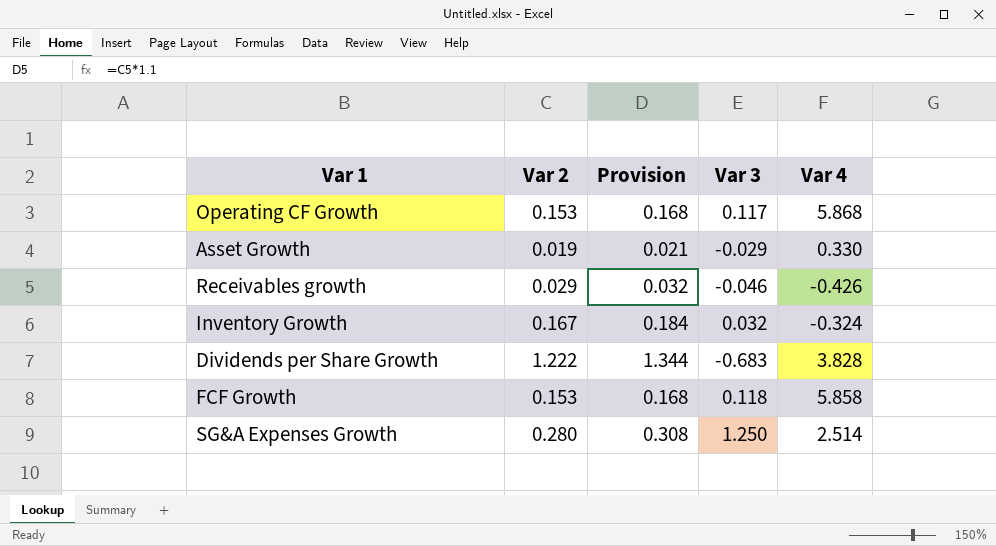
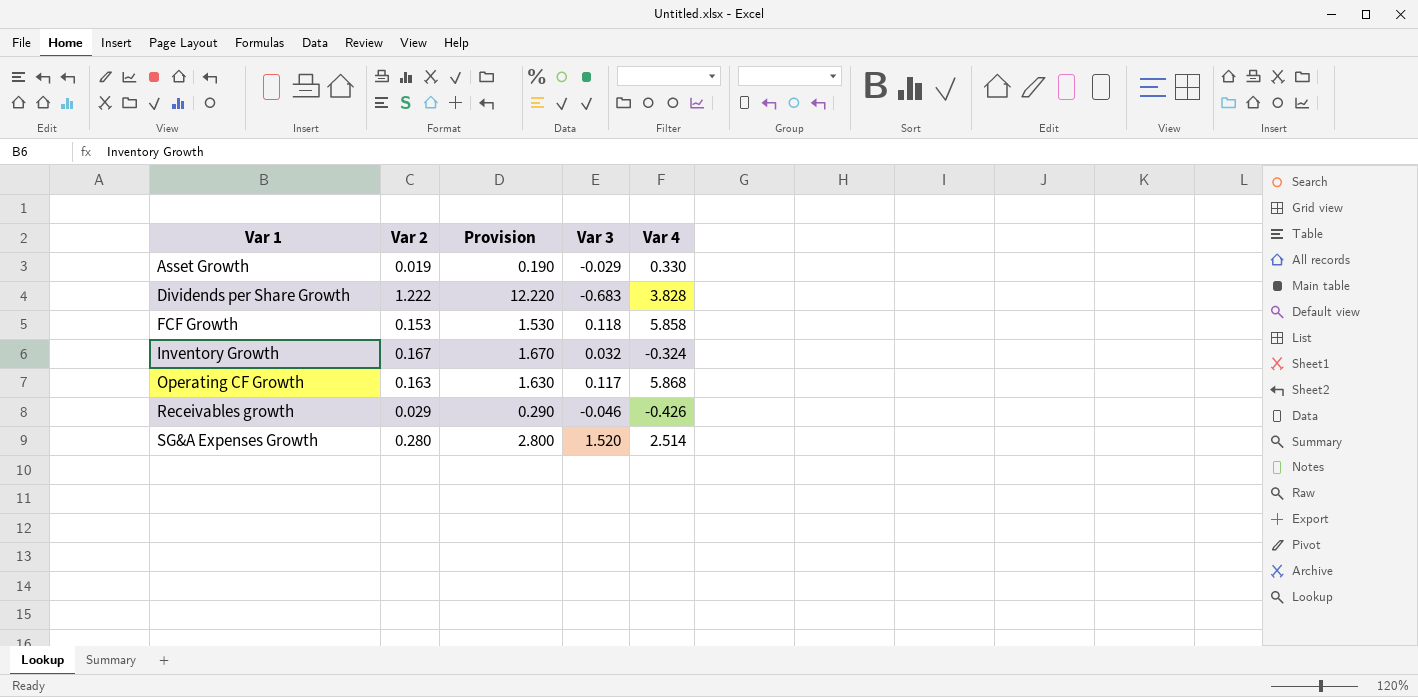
row order: none -> Var 1 ascending
column Provision | formula: [Var 2] * 1.1 -> [Var 2] * 10
Operating CF Growth | Var 2: 0.153 -> 0.163
SG&A Expenses Growth | Var 3: 1.250 -> 1.520

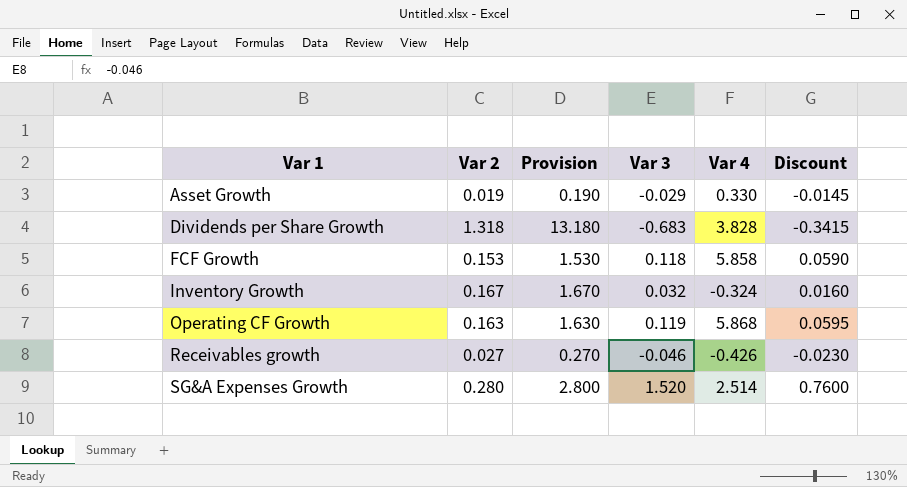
column Discount | formula: none -> [Var 3] * 0.5
Dividends per Share Growth | Var 2: 1.222 -> 1.318
Dividends per Share Growth | Provision: 12.220 -> 13.180
Operating CF Growth | Var 3: 0.117 -> 0.119
Receivables growth | Var 2: 0.029 -> 0.027
Receivables growth | Provision: 0.290 -> 0.270

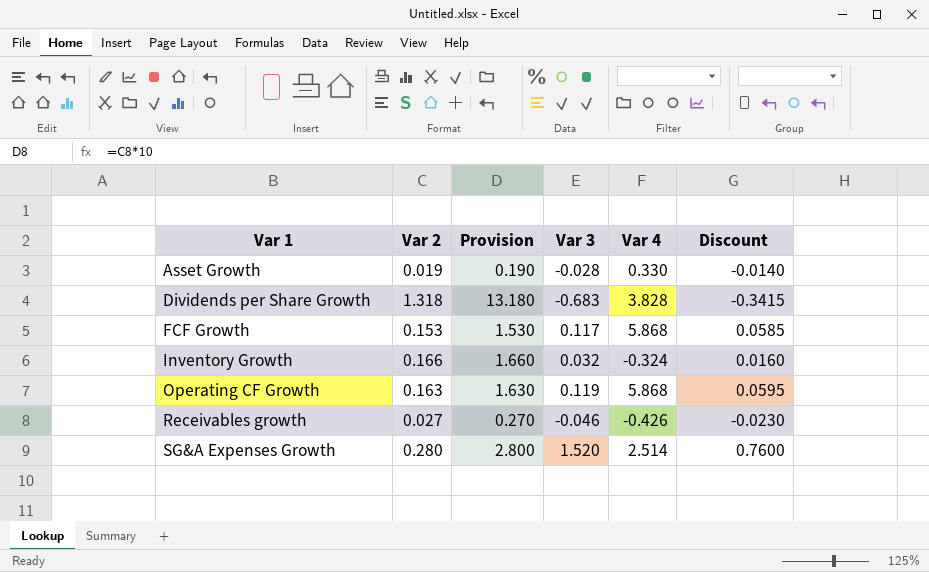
Asset Growth | Var 3: -0.029 -> -0.028
Asset Growth | Discount: -0.0145 -> -0.0140
FCF Growth | Var 3: 0.118 -> 0.117
FCF Growth | Var 4: 5.858 -> 5.868
FCF Growth | Discount: 0.0590 -> 0.0585
Inventory Growth | Var 2: 0.167 -> 0.166
Inventory Growth | Provision: 1.670 -> 1.660

